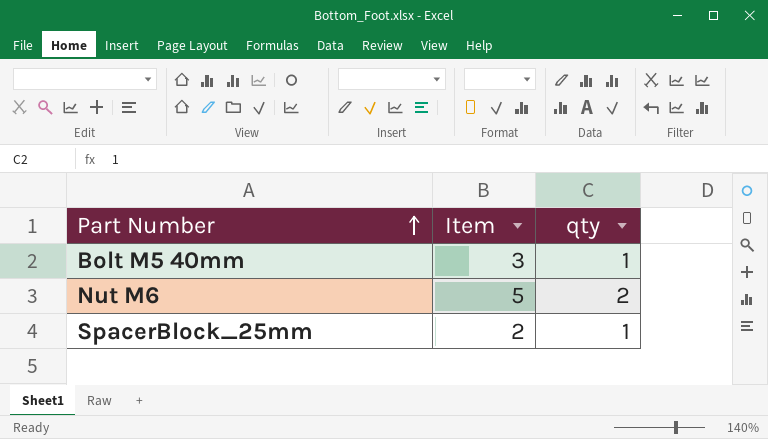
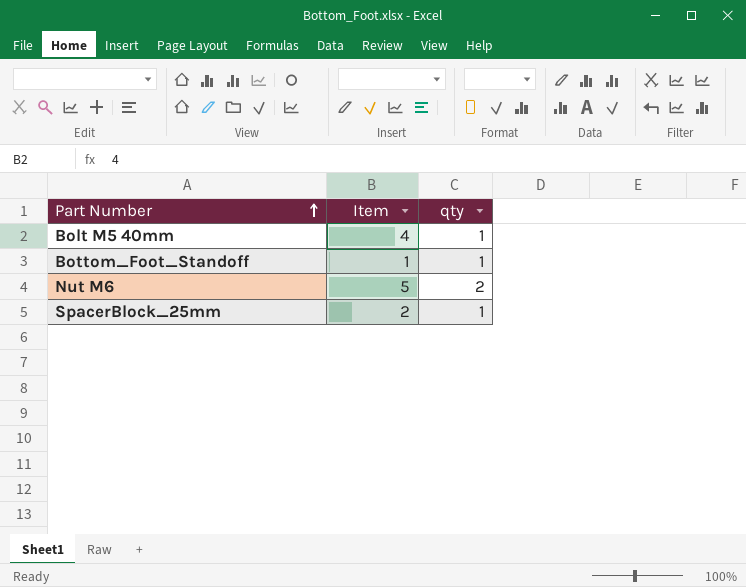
Bolt M5 40mm | Item: 3 -> 4
row Bottom_Foot_Standoff: none -> 1 | 1

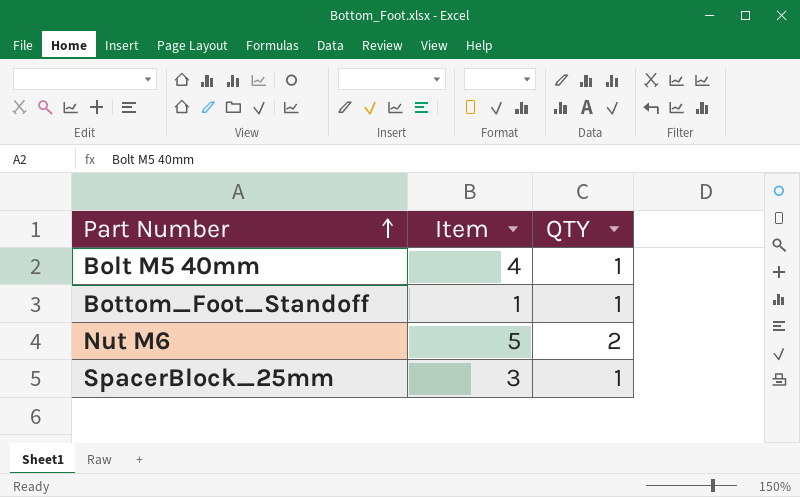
column name: qty -> QTY
SpacerBlock_25mm | Item: 2 -> 3

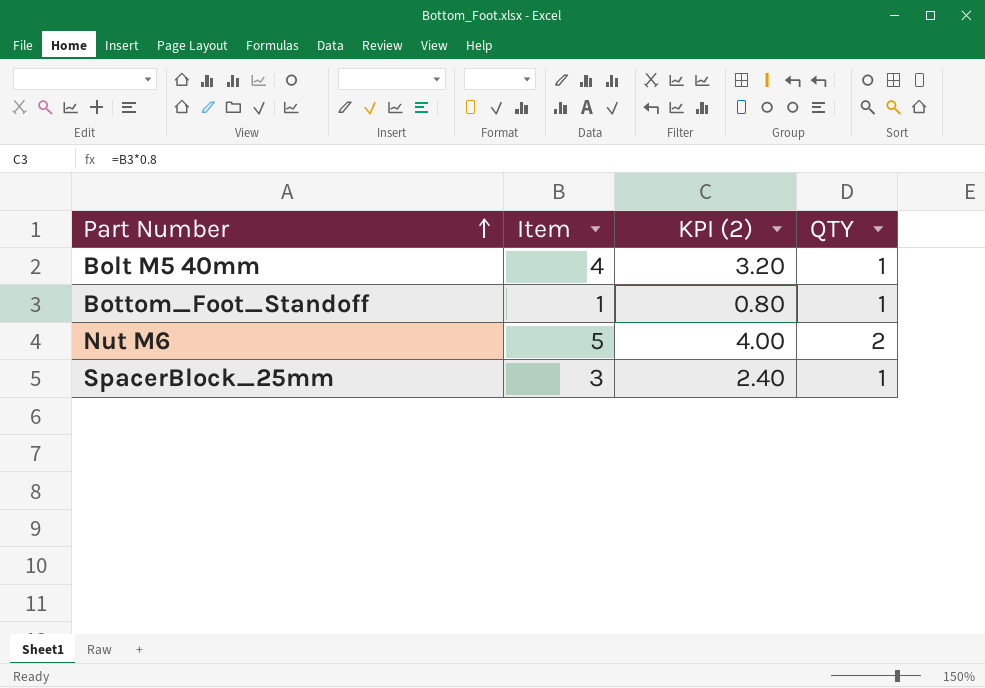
column KPI (2) | formula: none -> [Item] * 0.8

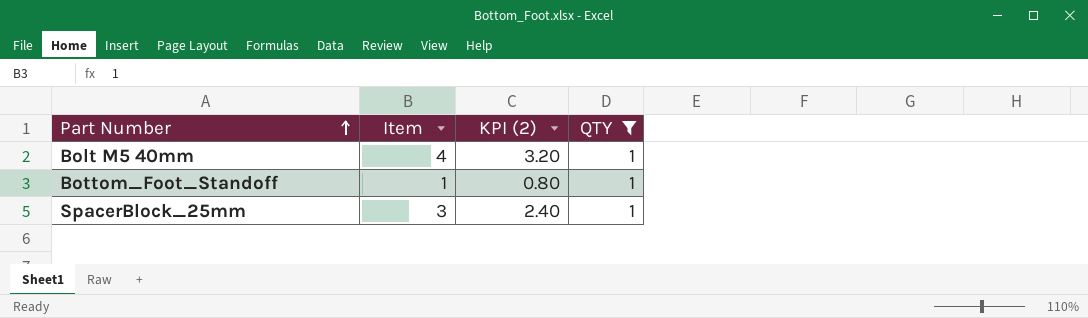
filter: none -> QTY = 1

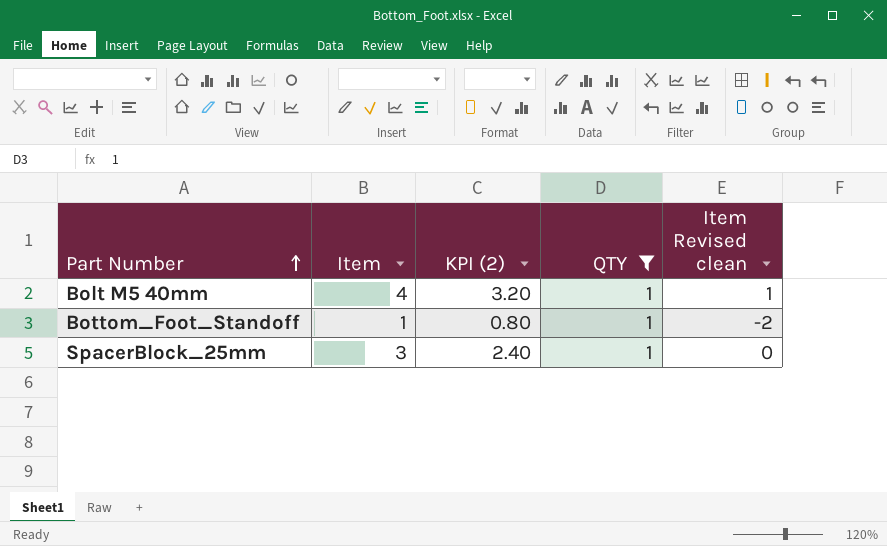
column Item Revised clean | formula: none -> [Item] - 3

